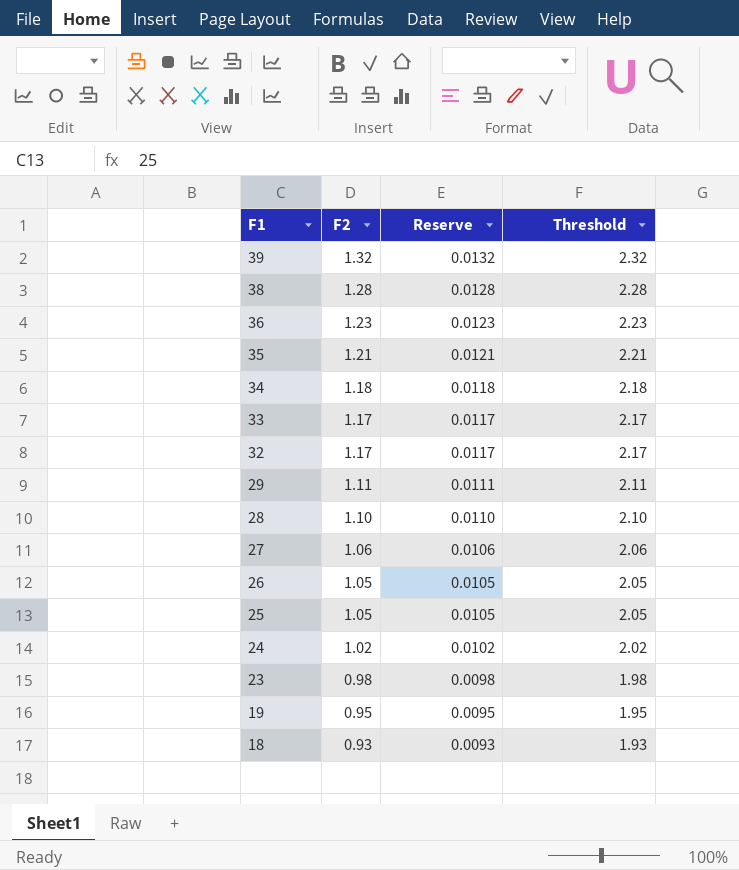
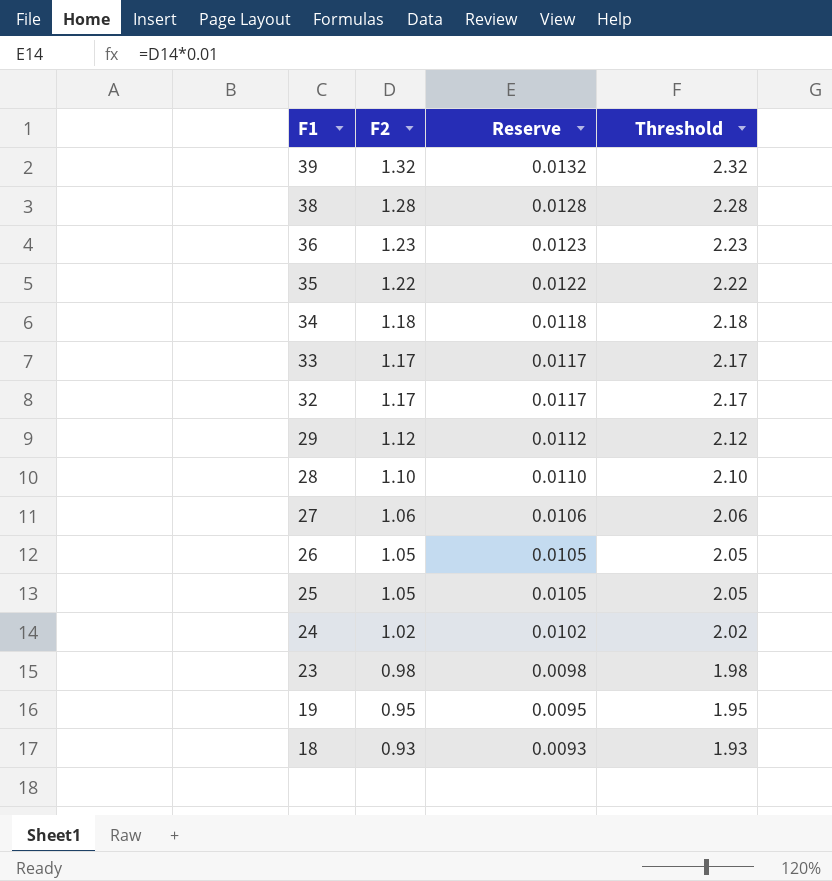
35 | F2: 1.21 -> 1.22
35 | Reserve: 0.0121 -> 0.0122
35 | Threshold: 2.21 -> 2.22
29 | F2: 1.11 -> 1.12
29 | Reserve: 0.0111 -> 0.0112
29 | Threshold: 2.11 -> 2.12

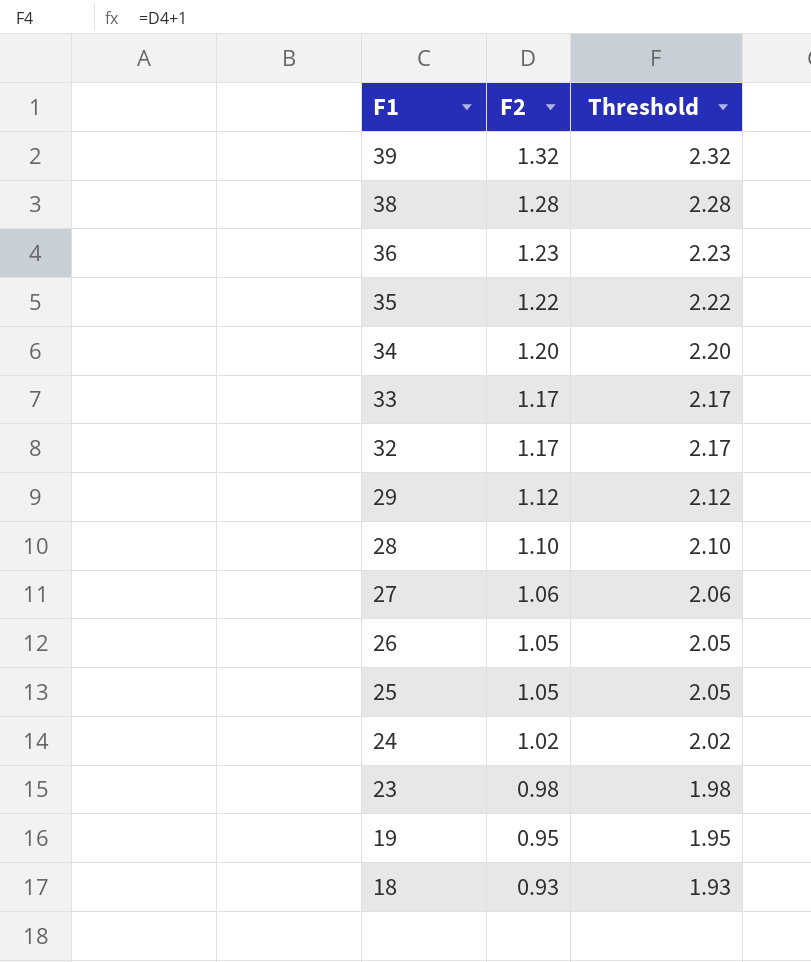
column Reserve | formula: [F2] * 0.01 -> none
34 | F2: 1.18 -> 1.20
34 | Threshold: 2.18 -> 2.20

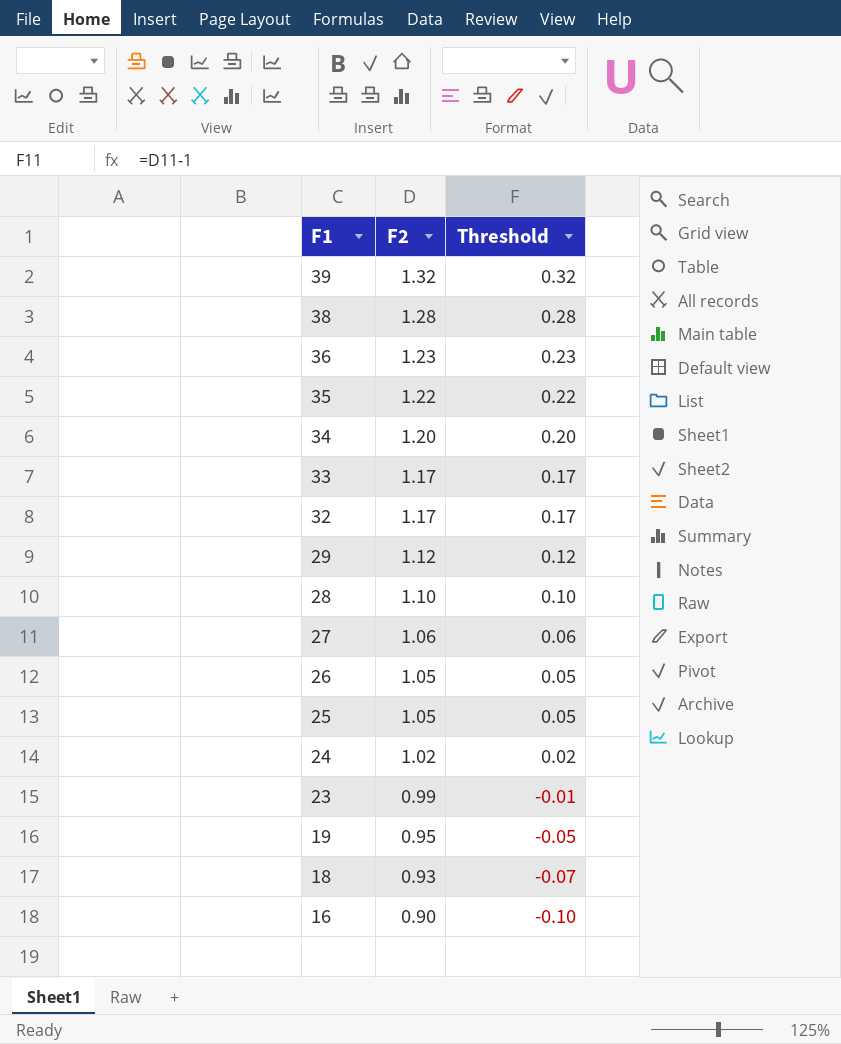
column Threshold | formula: [F2] + 1 -> [F2] - 1
23 | F2: 0.98 -> 0.99
row 16: none -> 0.90 | -0.10

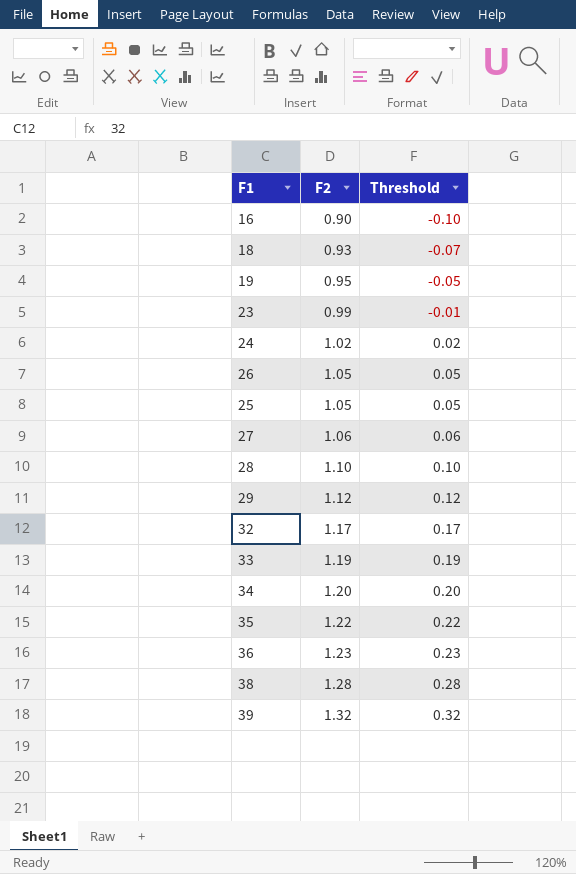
row order: F1 descending -> F2 ascending
33 | F2: 1.17 -> 1.19
33 | Threshold: 0.17 -> 0.19

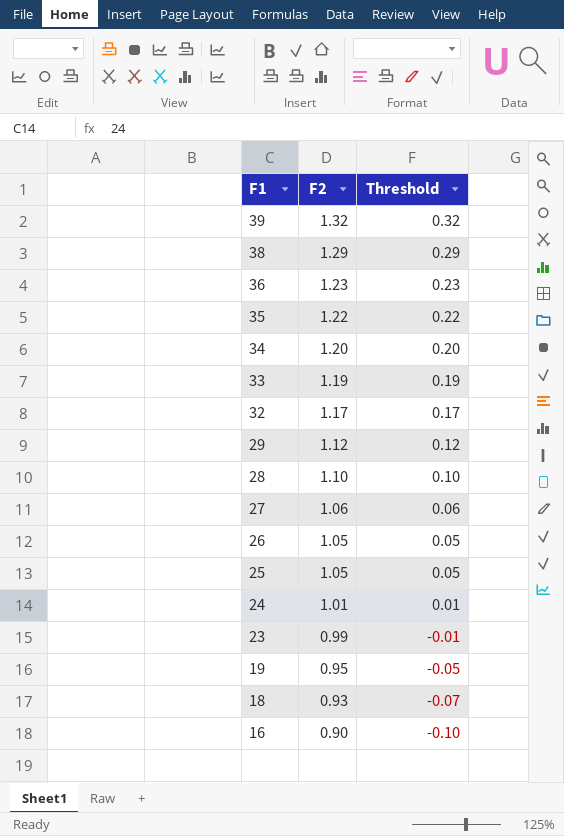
row order: F2 ascending -> F1 descending
38 | F2: 1.28 -> 1.29
38 | Threshold: 0.28 -> 0.29
24 | F2: 1.02 -> 1.01
24 | Threshold: 0.02 -> 0.01

